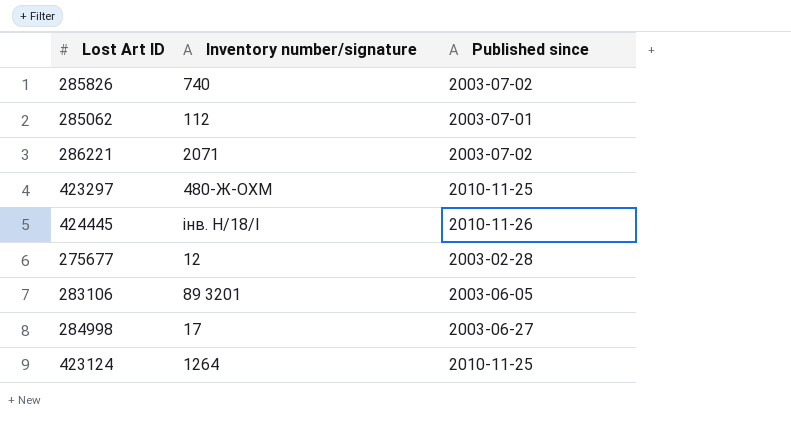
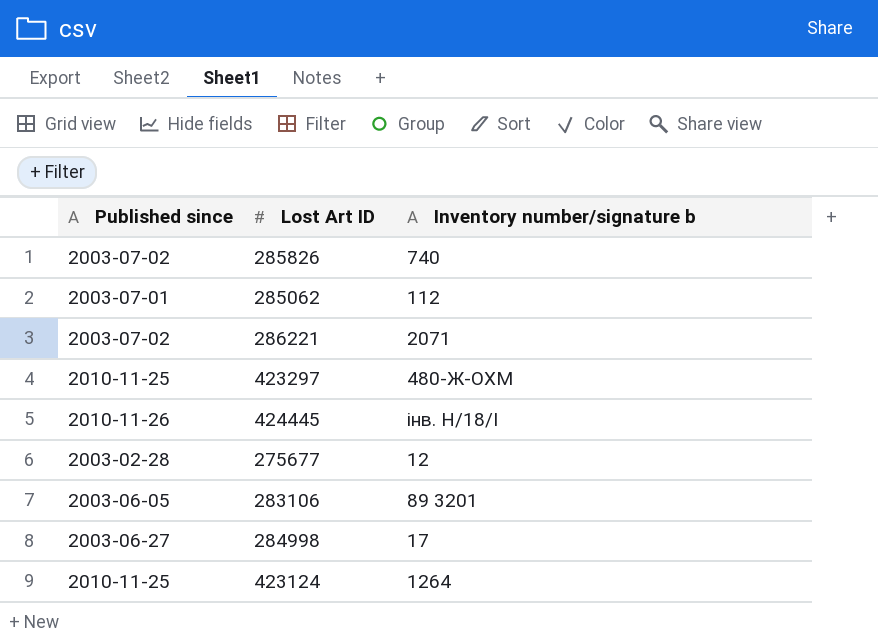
column Published since | position: 3 -> 1
column name: Inventory number/signature -> Inventory number/signature b

